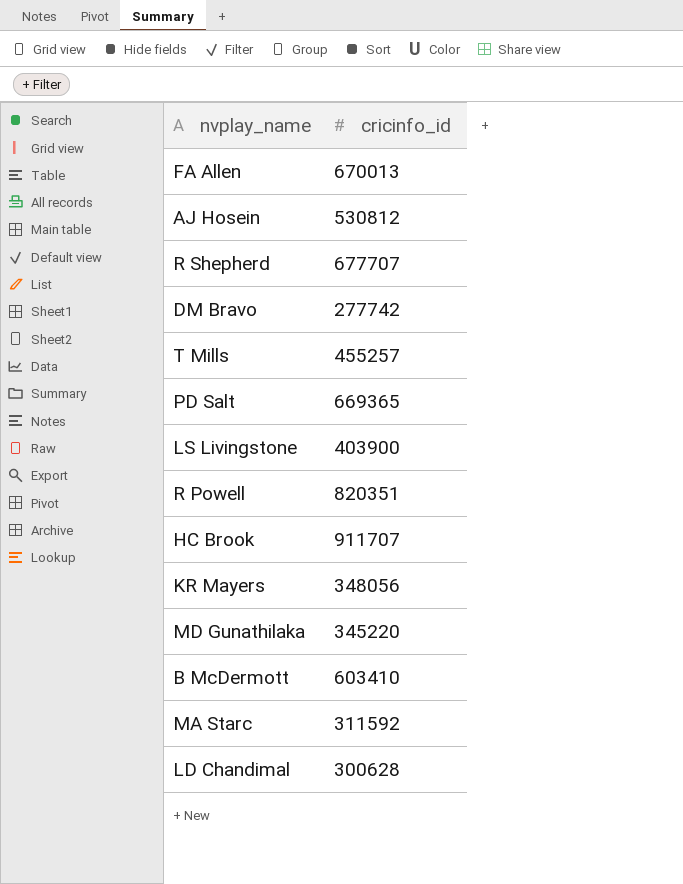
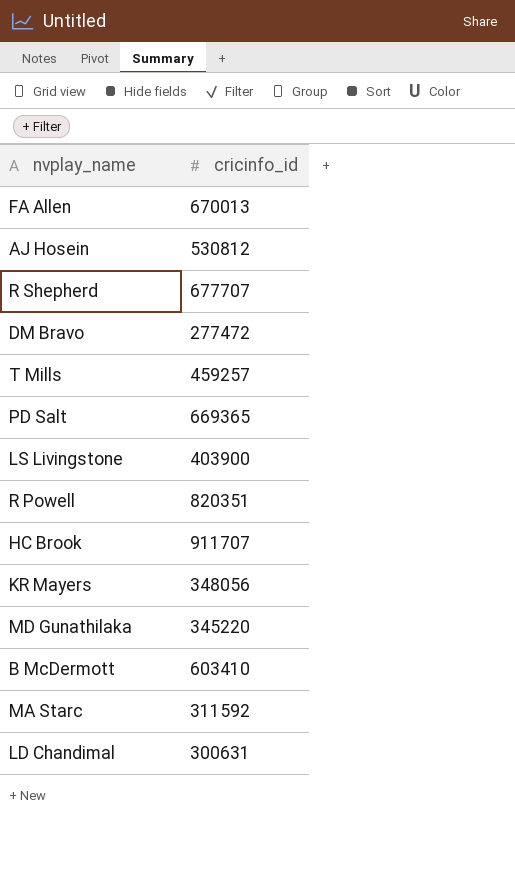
DM Bravo | cricinfo_id: 277742 -> 277472
T Mills | cricinfo_id: 455257 -> 459257
LD Chandimal | cricinfo_id: 300628 -> 300631

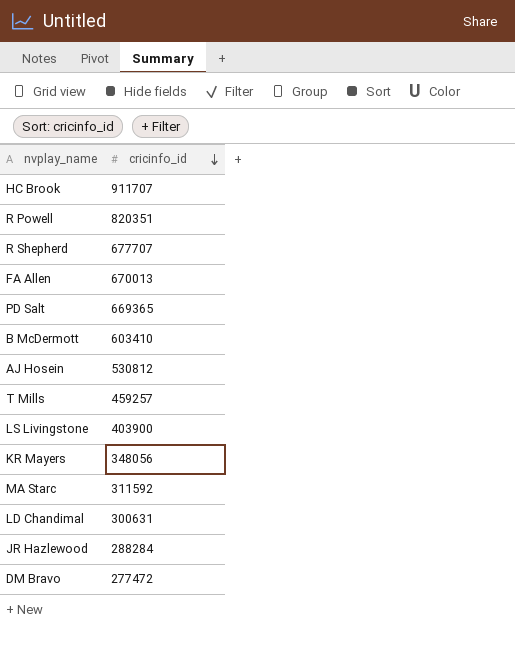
row order: none -> cricinfo_id descending
row MD Gunathilaka: 345220 -> none
row JR Hazlewood: none -> 288284

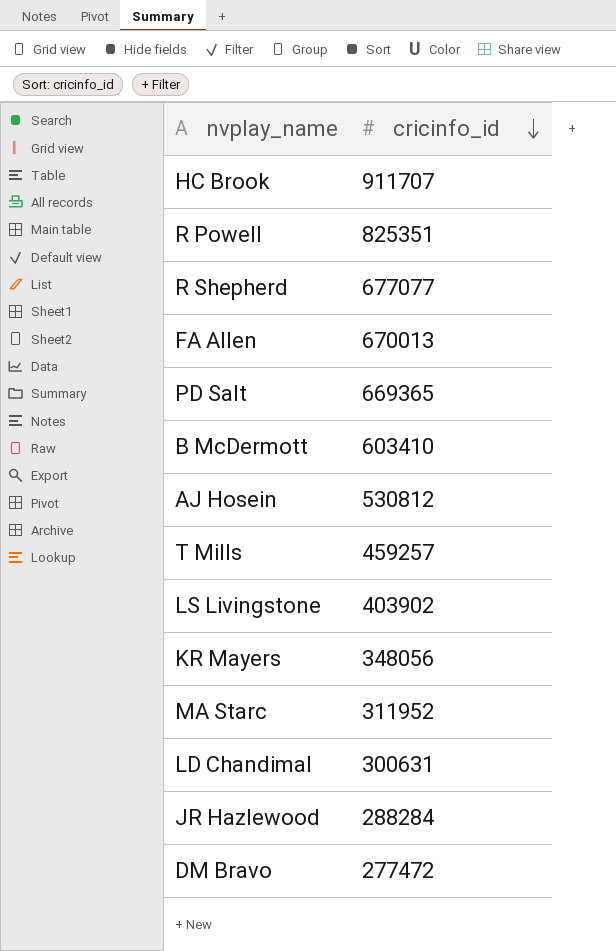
R Powell | cricinfo_id: 820351 -> 825351
R Shepherd | cricinfo_id: 677707 -> 677077
LS Livingstone | cricinfo_id: 403900 -> 403902
MA Starc | cricinfo_id: 311592 -> 311952

